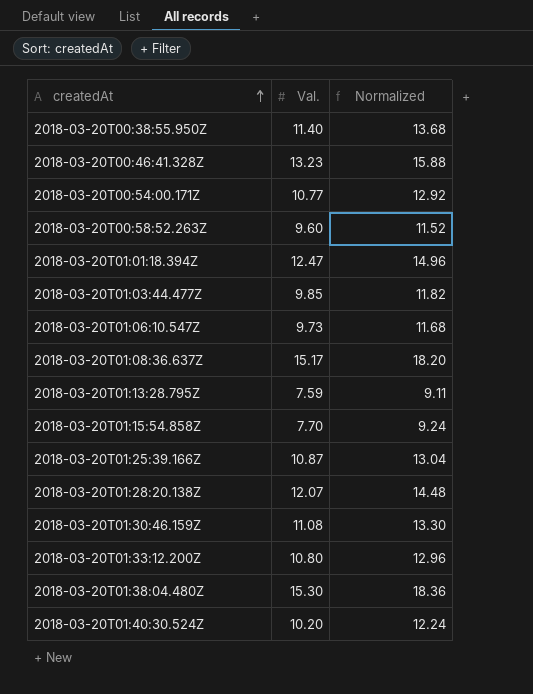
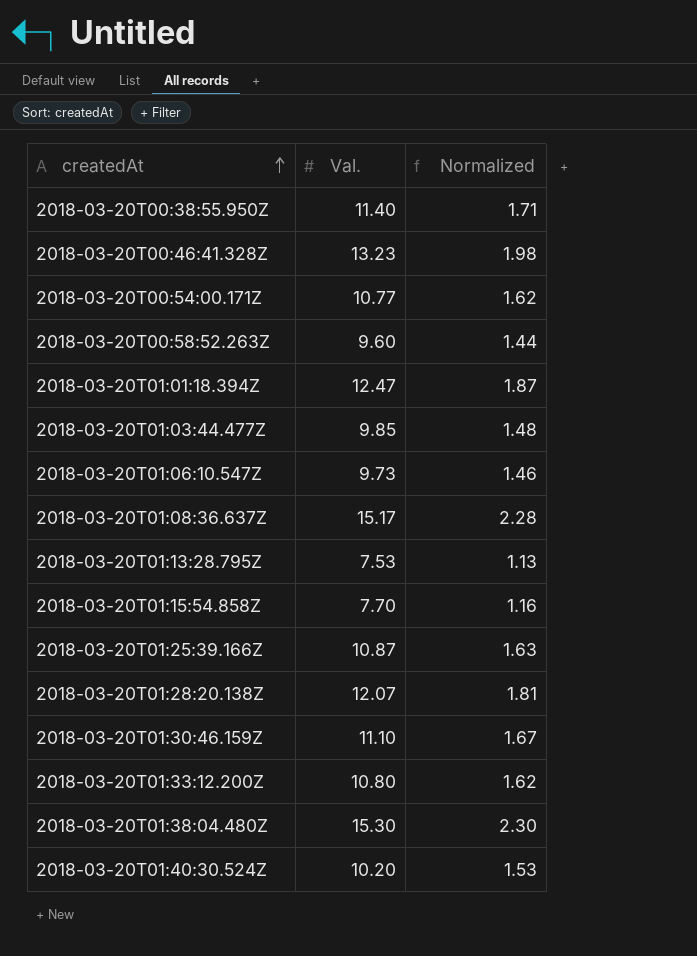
column Normalized | formula: [Val.] * 1.2 -> [Val.] * 0.15
2018-03-20T01:13:28.795Z | Val.: 7.59 -> 7.53
2018-03-20T01:30:46.159Z | Val.: 11.08 -> 11.10

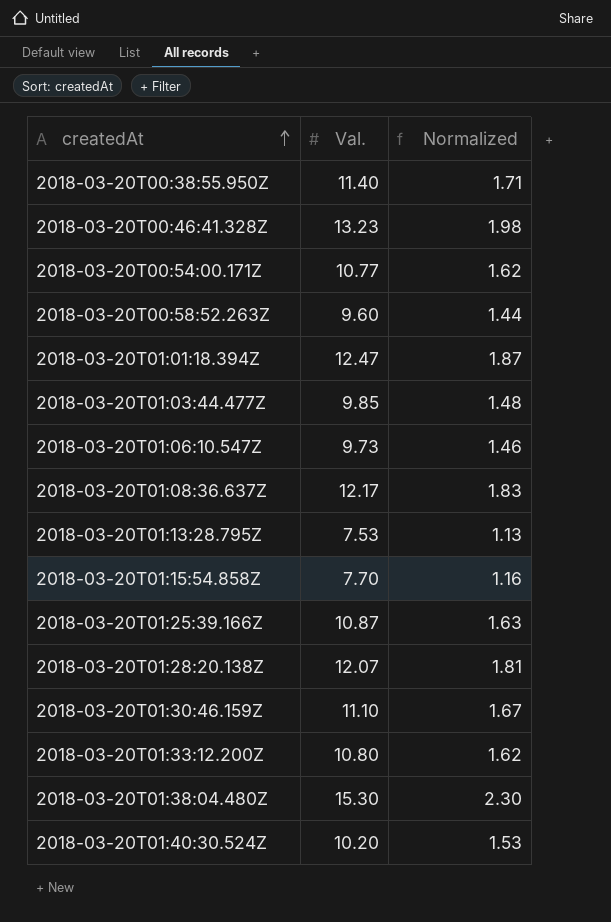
2018-03-20T01:08:36.637Z | Val.: 15.17 -> 12.17
2018-03-20T01:08:36.637Z | Normalized: 2.28 -> 1.83

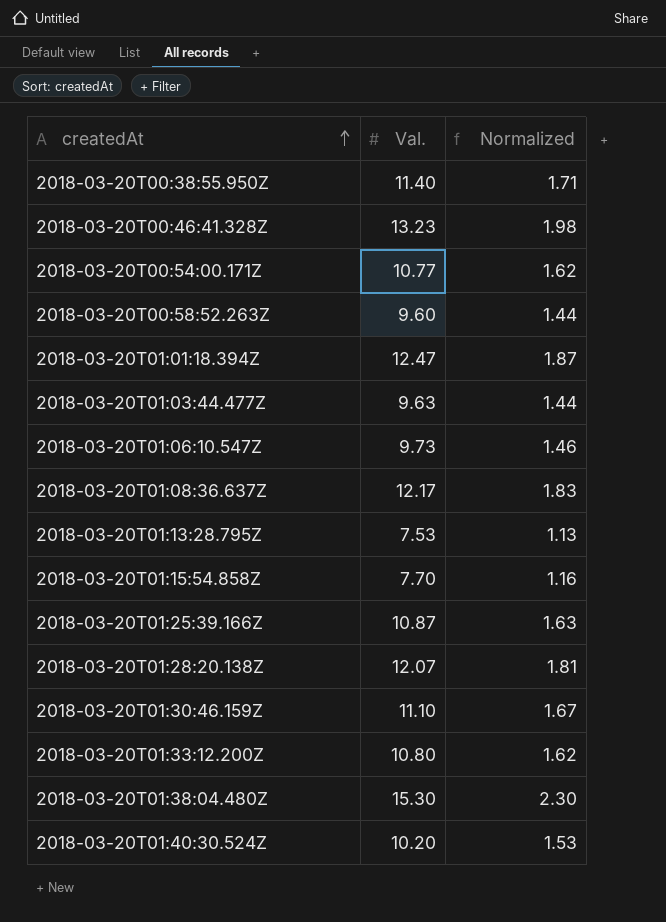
2018-03-20T01:03:44.477Z | Val.: 9.85 -> 9.63
2018-03-20T01:03:44.477Z | Normalized: 1.48 -> 1.44

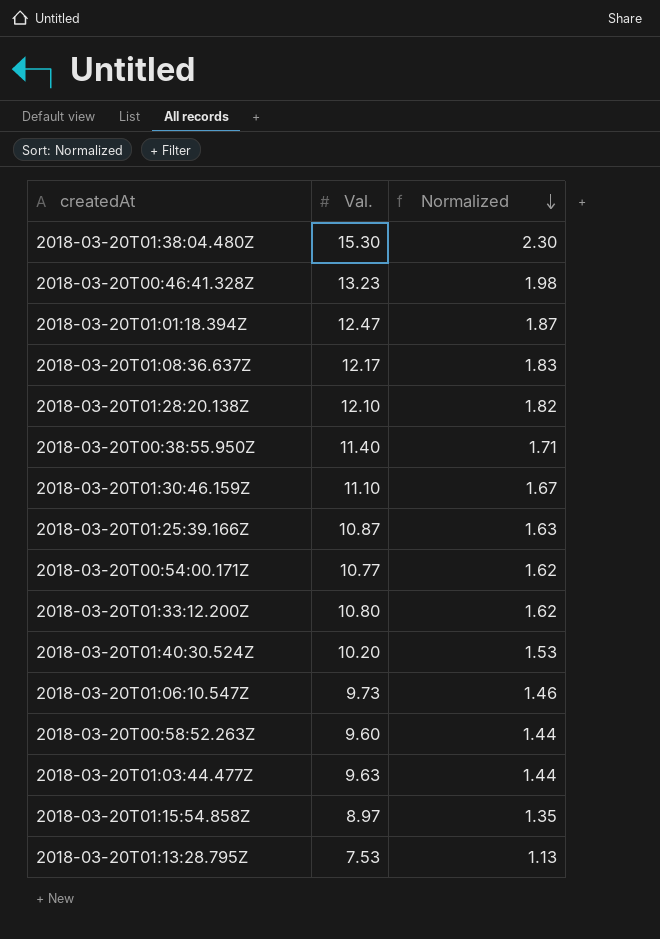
row order: createdAt ascending -> Normalized descending
2018-03-20T01:28:20.138Z | Val.: 12.07 -> 12.10
2018-03-20T01:28:20.138Z | Normalized: 1.81 -> 1.82
2018-03-20T01:15:54.858Z | Val.: 7.70 -> 8.97
2018-03-20T01:15:54.858Z | Normalized: 1.16 -> 1.35

